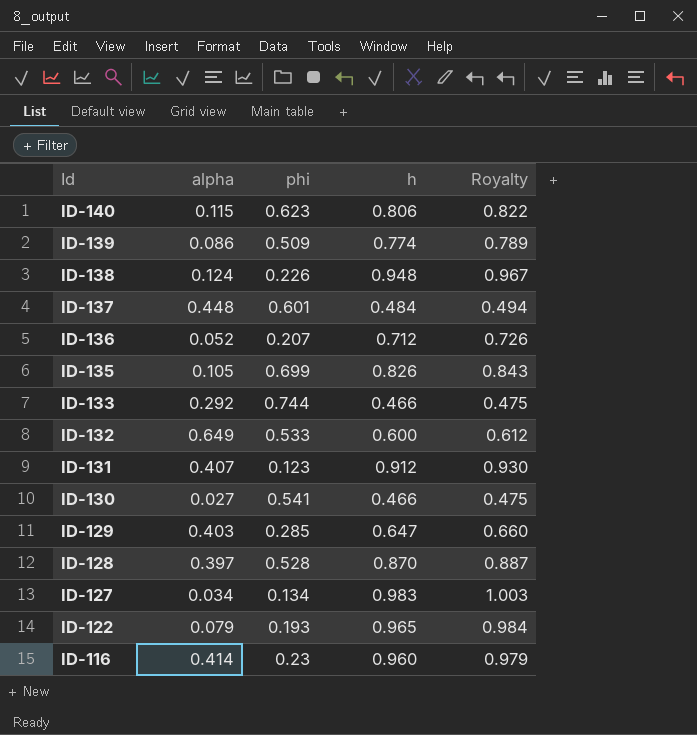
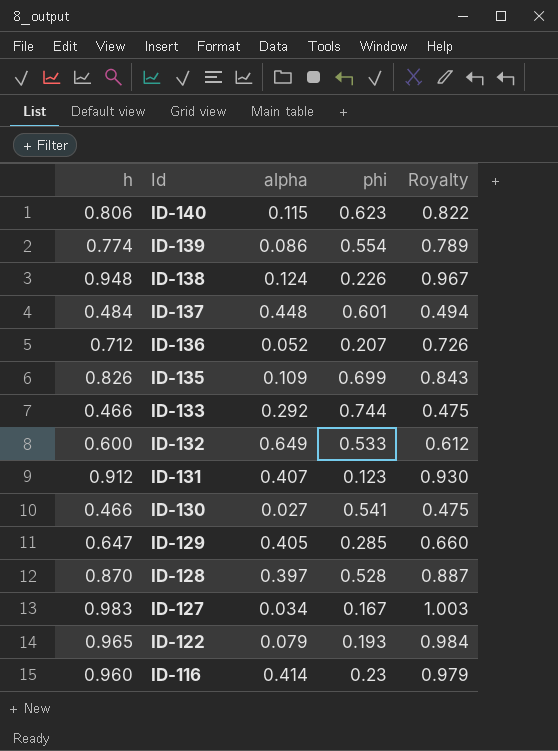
column h | position: 4 -> 1
ID-139 | phi: 0.509 -> 0.554
ID-135 | alpha: 0.105 -> 0.109
ID-129 | alpha: 0.403 -> 0.405
ID-127 | phi: 0.134 -> 0.167

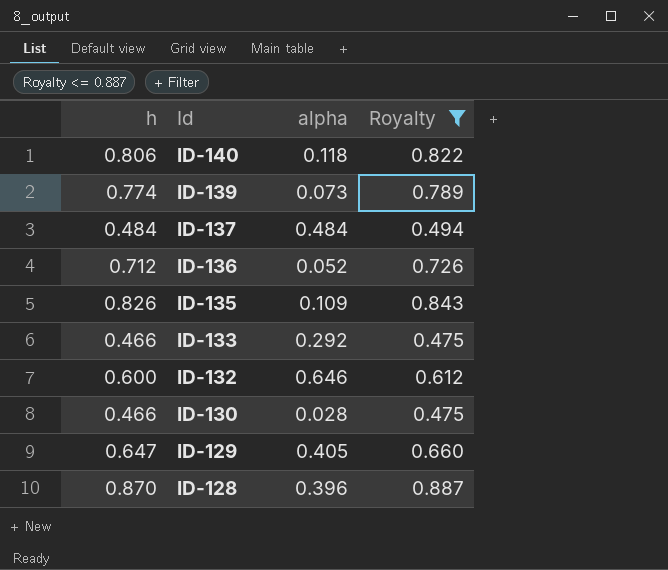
filter: none -> Royalty <= 0.887
column phi | position: 4 -> none
ID-140 | alpha: 0.115 -> 0.118
ID-139 | alpha: 0.086 -> 0.073
ID-137 | alpha: 0.448 -> 0.484
ID-132 | alpha: 0.649 -> 0.646
ID-130 | alpha: 0.027 -> 0.028
ID-128 | alpha: 0.397 -> 0.396

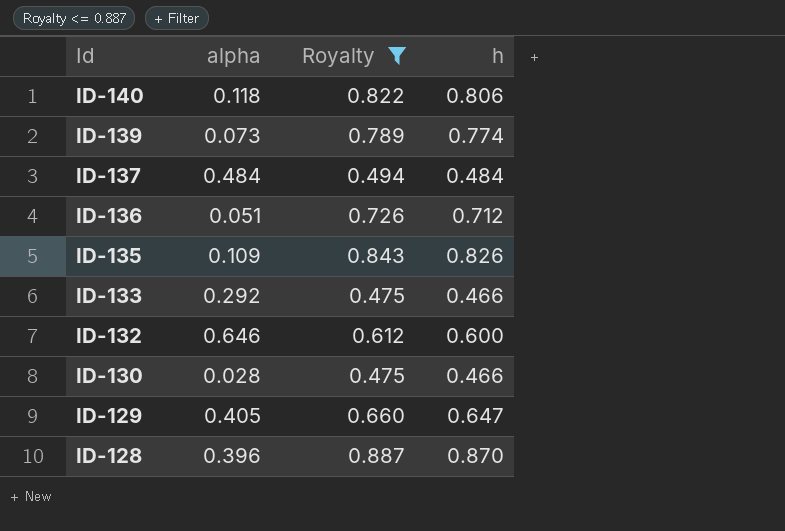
column h | position: 1 -> 4
ID-136 | alpha: 0.052 -> 0.051

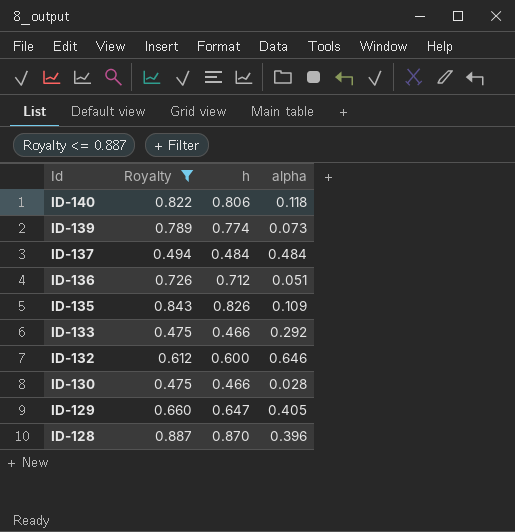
column alpha | position: 2 -> 4

